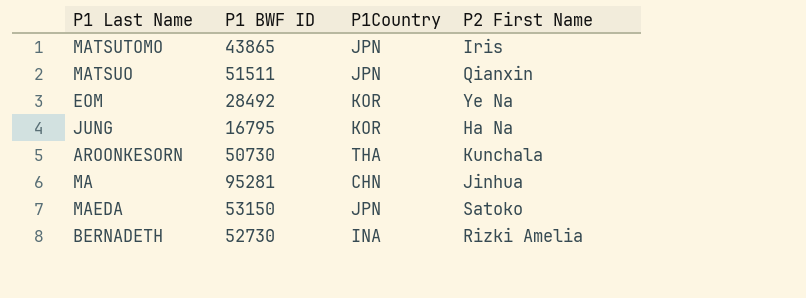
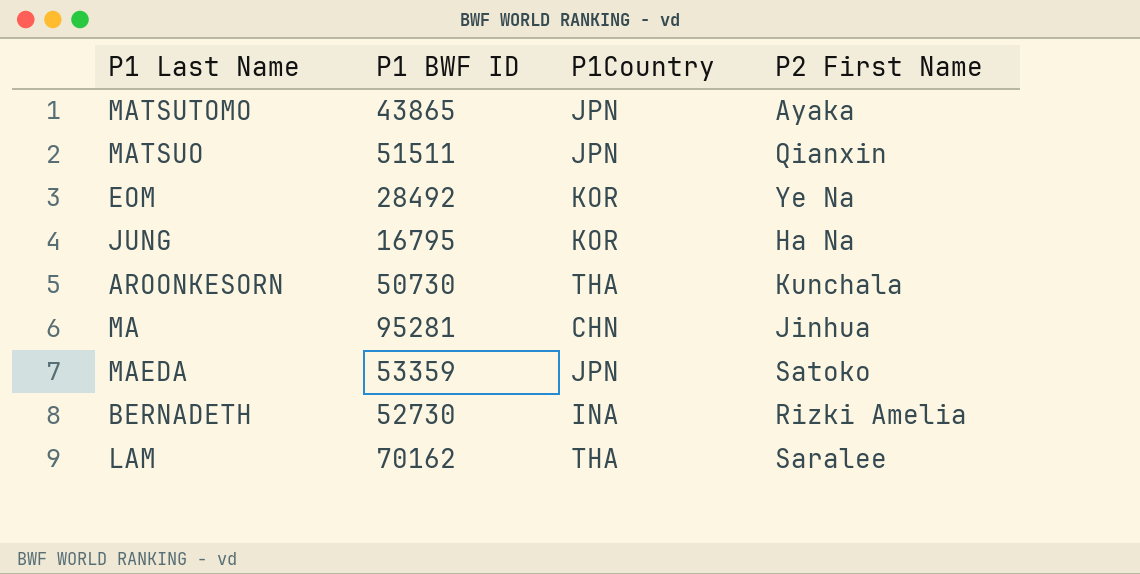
MATSUTOMO | P2 First Name: Iris -> Ayaka
MAEDA | P1 BWF ID: 53150 -> 53359
row LAM: none -> 70162 | THA | Saralee

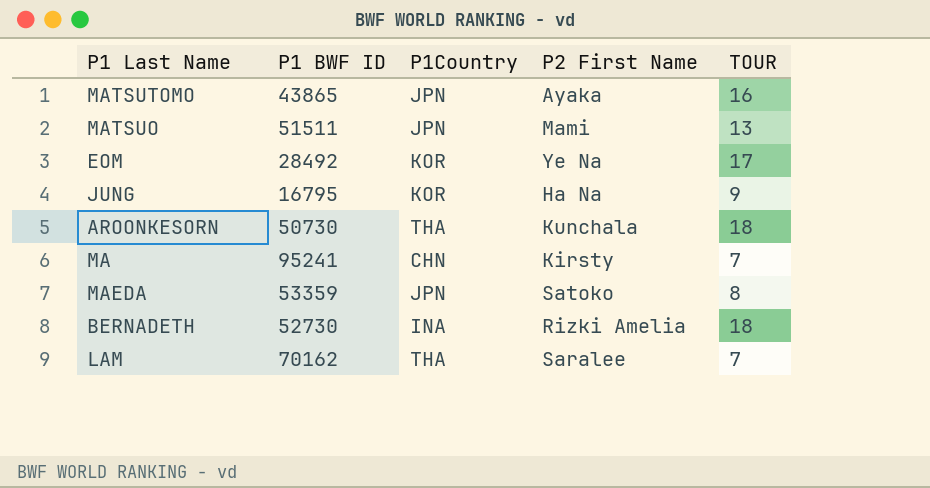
column TOUR | position: none -> 5
MATSUO | P2 First Name: Qianxin -> Mami
MA | P1 BWF ID: 95281 -> 95241
MA | P2 First Name: Jinhua -> Kirsty

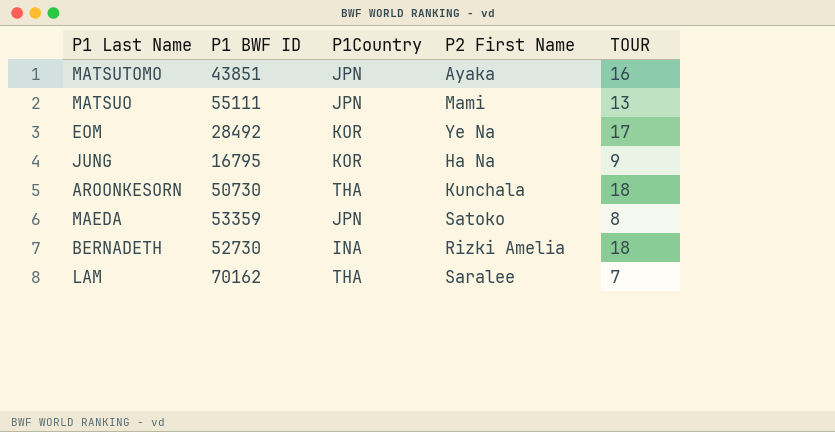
row MA: 95241 | CHN | Kirsty | 7 -> none
MATSUTOMO | P1 BWF ID: 43865 -> 43851
MATSUO | P1 BWF ID: 51511 -> 55111

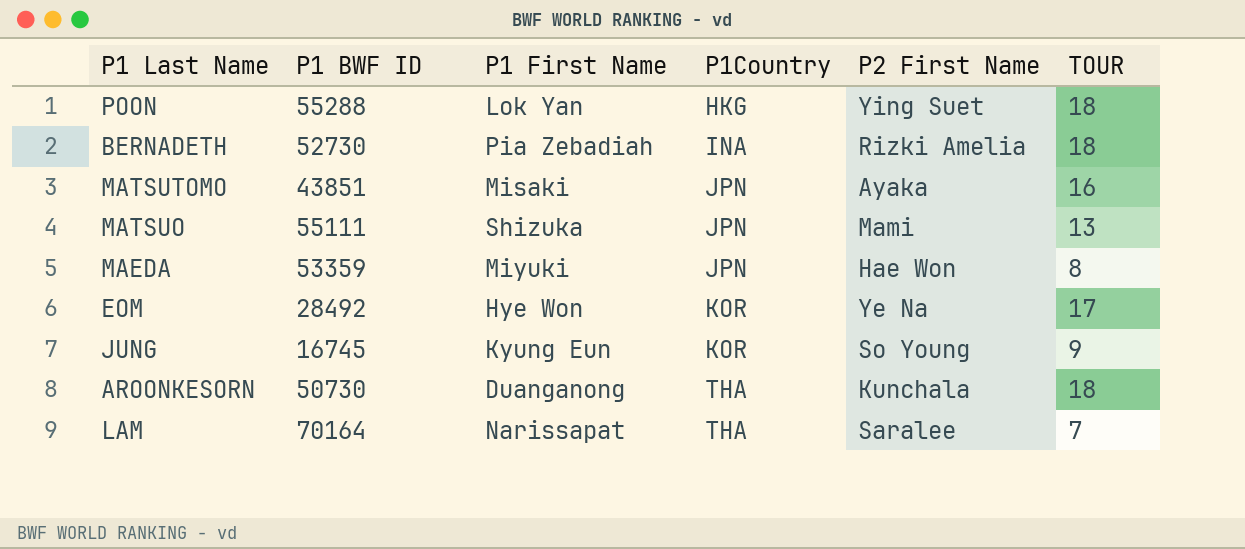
row order: none -> P1Country ascending
column P1 First Name | position: none -> 3
row POON: none -> 55288 | Lok Yan | HKG | Ying Suet | 18
MAEDA | P2 First Name: Satoko -> Hae Won
JUNG | P1 BWF ID: 16795 -> 16745
JUNG | P2 First Name: Ha Na -> So Young
LAM | P1 BWF ID: 70162 -> 70164

